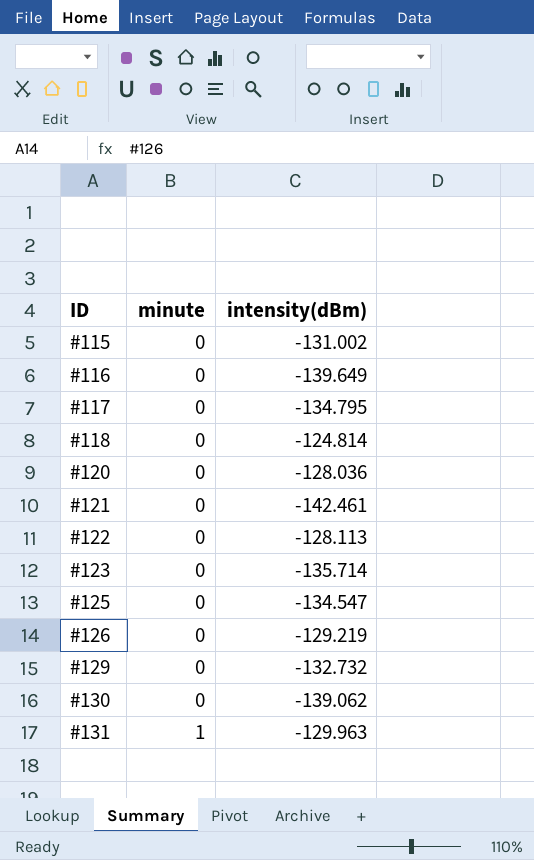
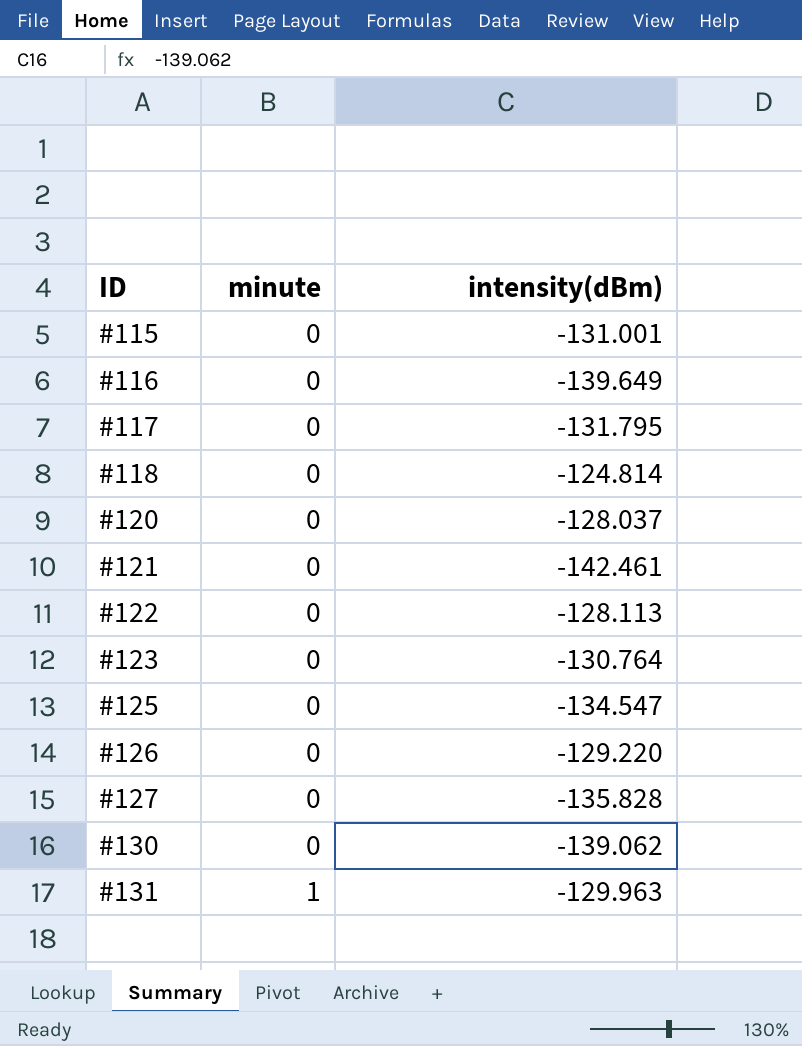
row #129: 0 | -132.732 -> none
#115 | intensity(dBm): -131.002 -> -131.001
#117 | intensity(dBm): -134.795 -> -131.795
#120 | intensity(dBm): -128.036 -> -128.037
#123 | intensity(dBm): -135.714 -> -130.764
#126 | intensity(dBm): -129.219 -> -129.220
row #127: none -> 0 | -135.828

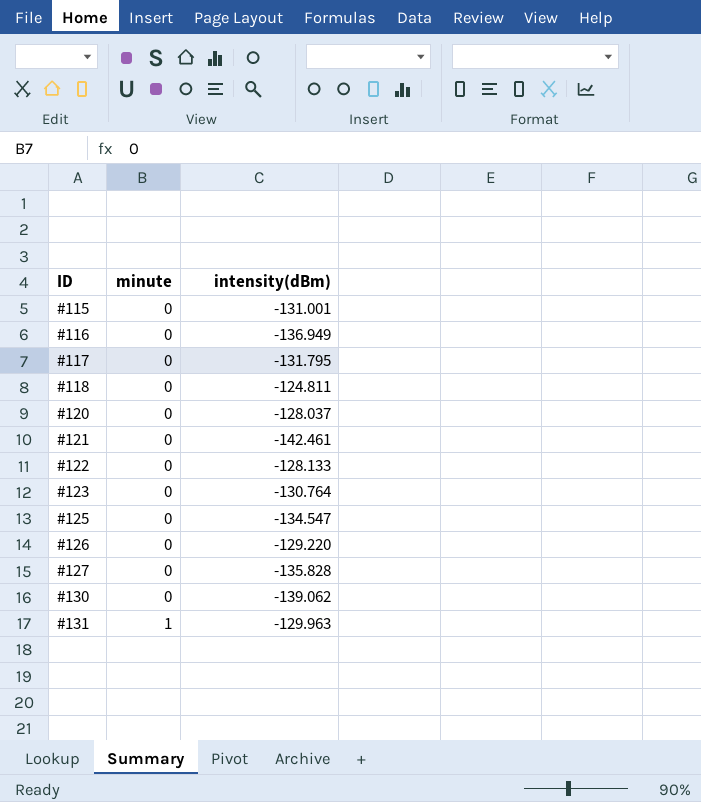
#116 | intensity(dBm): -139.649 -> -136.949
#118 | intensity(dBm): -124.814 -> -124.811
#122 | intensity(dBm): -128.113 -> -128.133

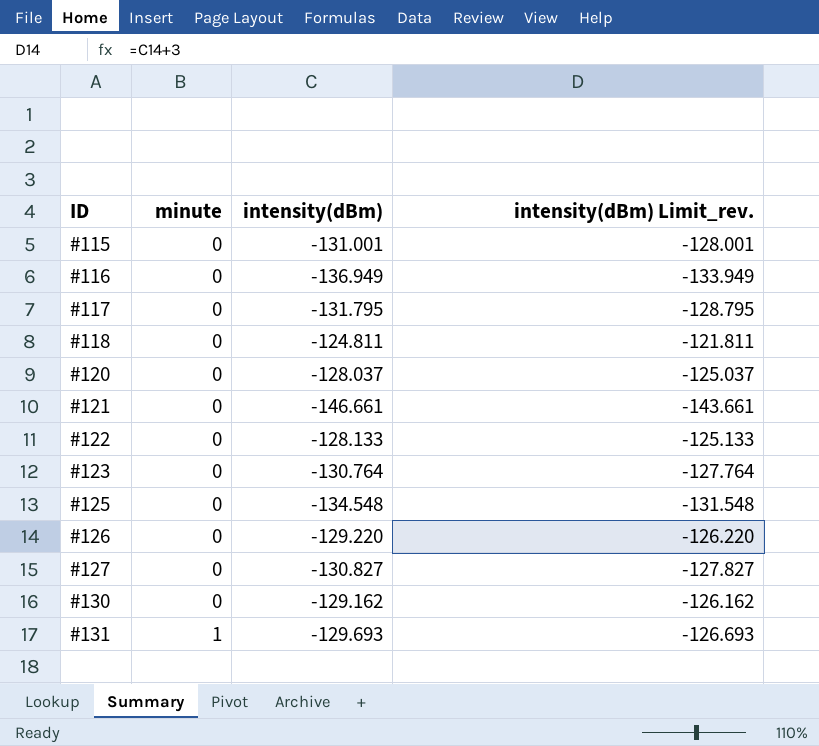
column intensity(dBm) Limit_rev. | formula: none -> [intensity(dBm)] + 3
#121 | intensity(dBm): -142.461 -> -146.661
#125 | intensity(dBm): -134.547 -> -134.548
#127 | intensity(dBm): -135.828 -> -130.827
#130 | intensity(dBm): -139.062 -> -129.162
#131 | intensity(dBm): -129.963 -> -129.693

